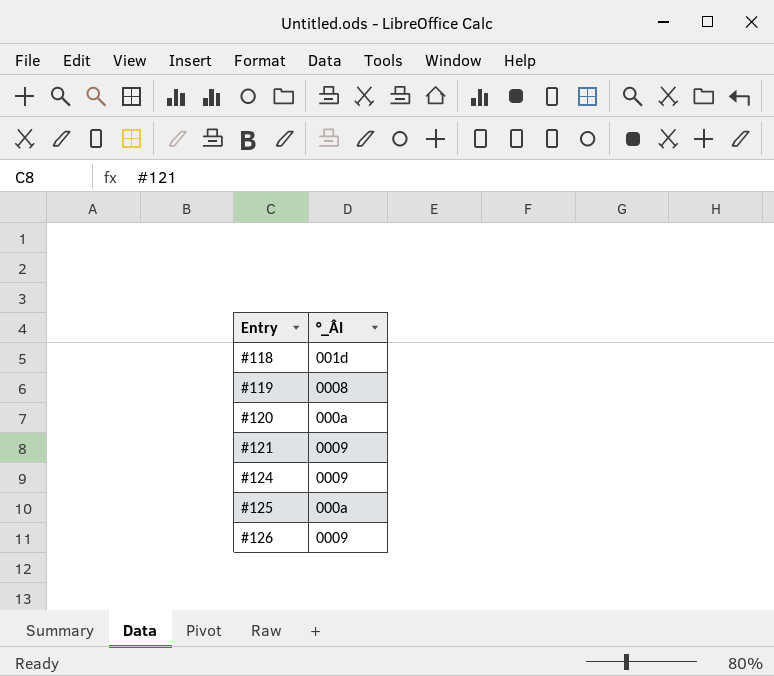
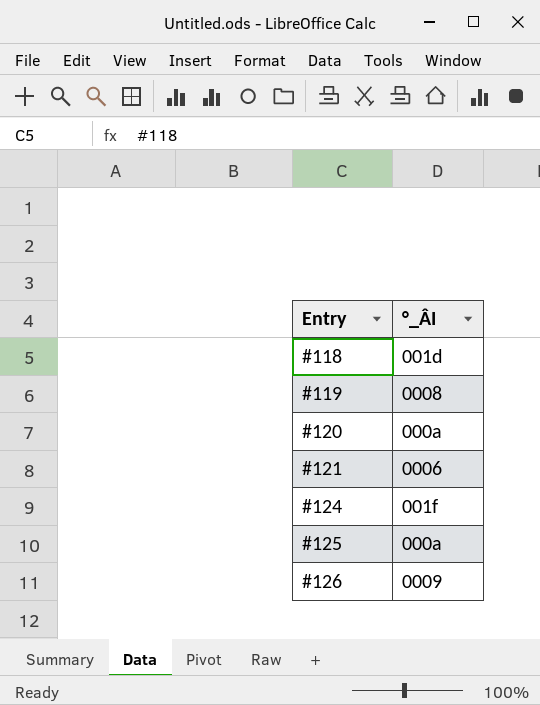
#121 | °_ÂI: 0009 -> 0006
#124 | °_ÂI: 0009 -> 001f

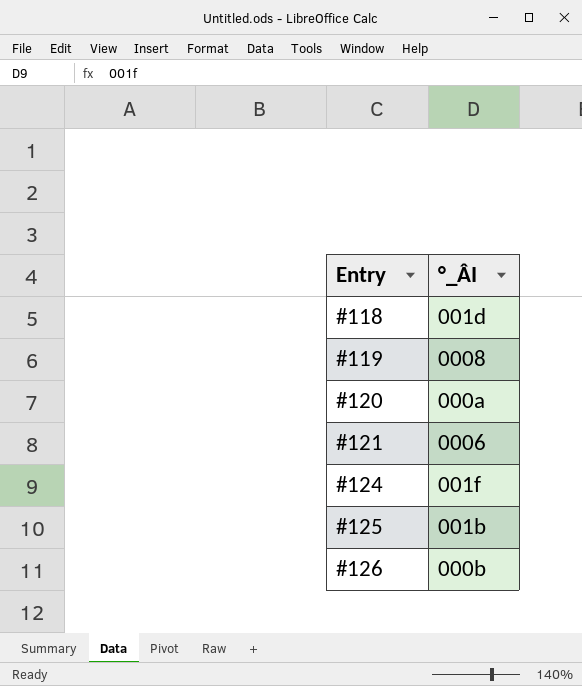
#125 | °_ÂI: 000a -> 001b
#126 | °_ÂI: 0009 -> 000b

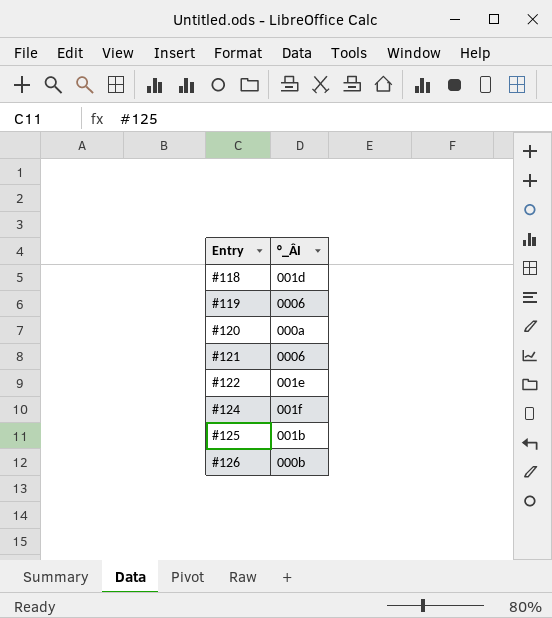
#119 | °_ÂI: 0008 -> 0006
row #122: none -> 001e

